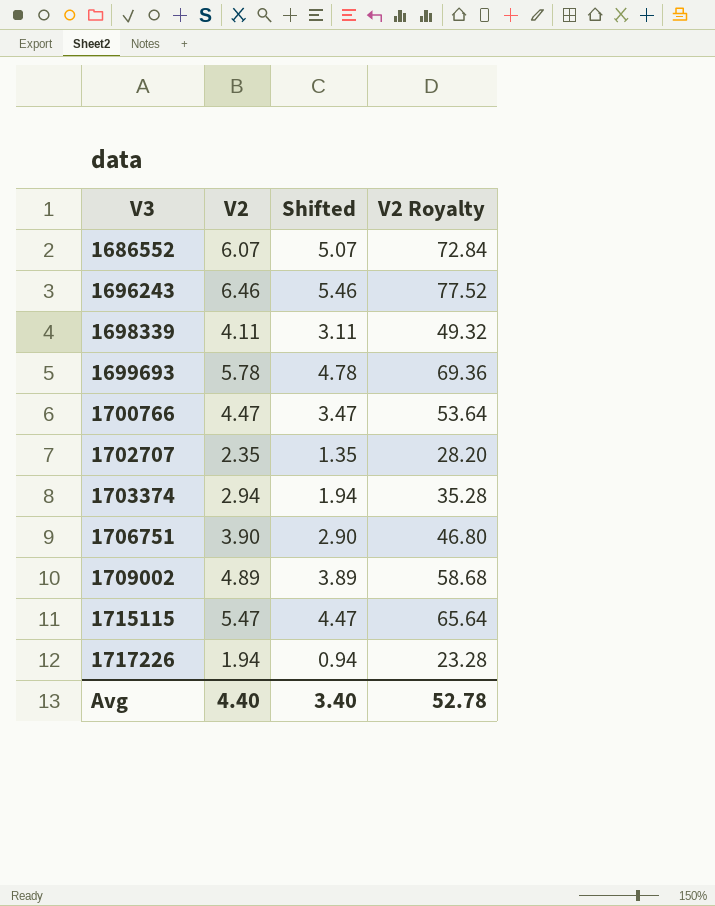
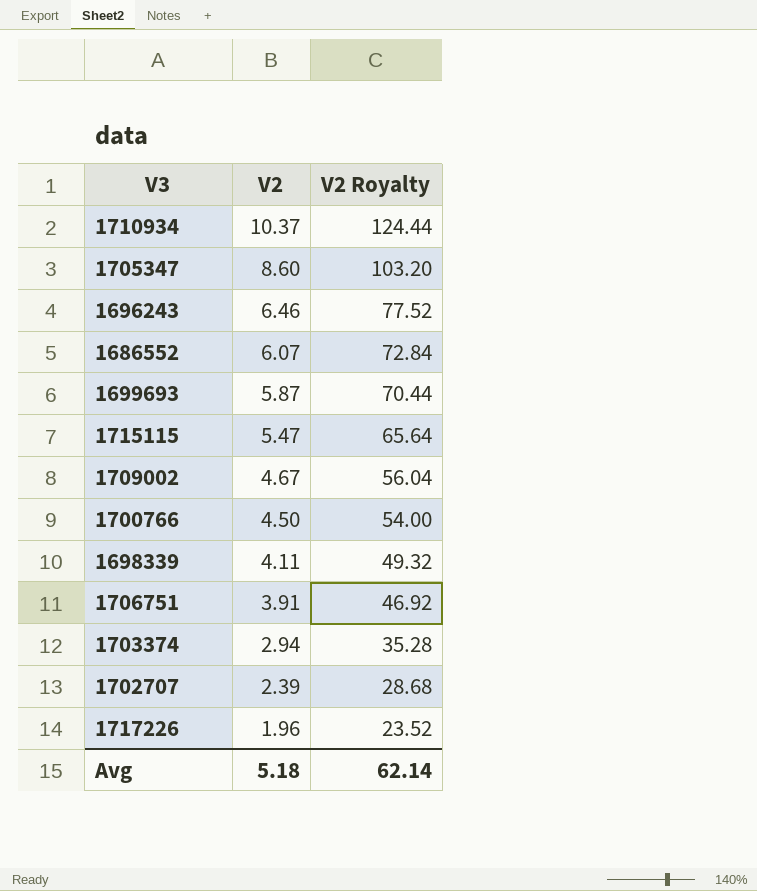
row order: V3 ascending -> V2 descending
column Shifted | formula: [V2] - 1 -> none
row 1710934: none -> 10.37 | 124.44
row 1705347: none -> 8.60 | 103.20
1699693 | V2: 5.78 -> 5.87
1699693 | V2 Royalty: 69.36 -> 70.44
1709002 | V2: 4.89 -> 4.67
1709002 | V2 Royalty: 58.68 -> 56.04
1700766 | V2: 4.47 -> 4.50
1700766 | V2 Royalty: 53.64 -> 54.00
1706751 | V2: 3.90 -> 3.91
1706751 | V2 Royalty: 46.80 -> 46.92
1702707 | V2: 2.35 -> 2.39
1702707 | V2 Royalty: 28.20 -> 28.68
1717226 | V2: 1.94 -> 1.96
1717226 | V2 Royalty: 23.28 -> 23.52
Avg | V2: 4.40 -> 5.18
Avg | V2 Royalty: 52.78 -> 62.14

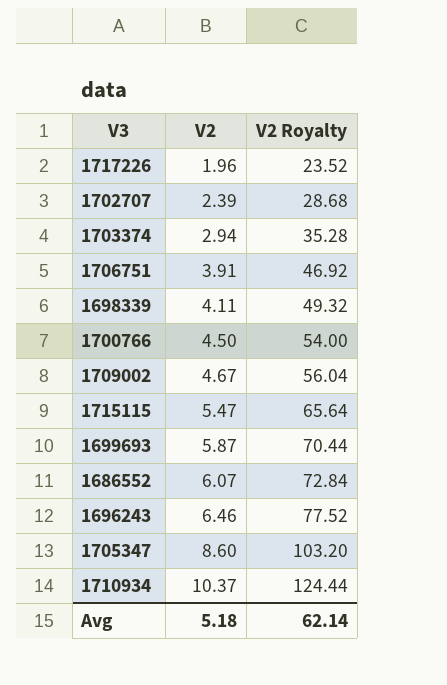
row order: V2 descending -> V2 ascending

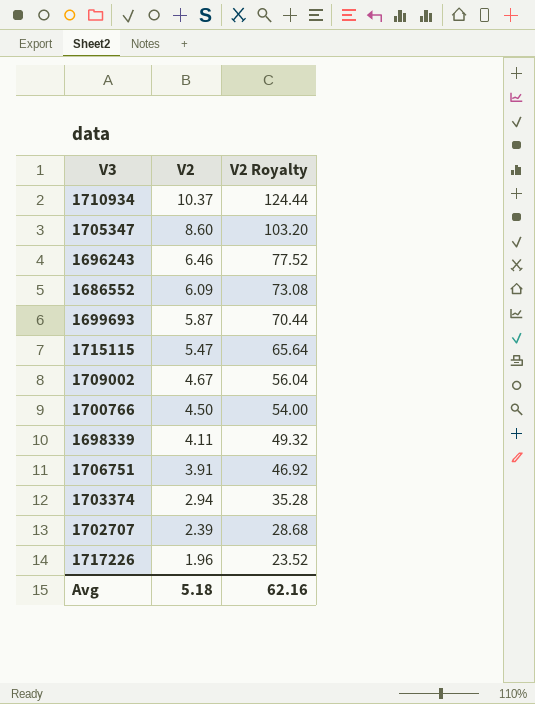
row order: V2 ascending -> V2 descending
1686552 | V2: 6.07 -> 6.09
1686552 | V2 Royalty: 72.84 -> 73.08
Avg | V2 Royalty: 62.14 -> 62.16

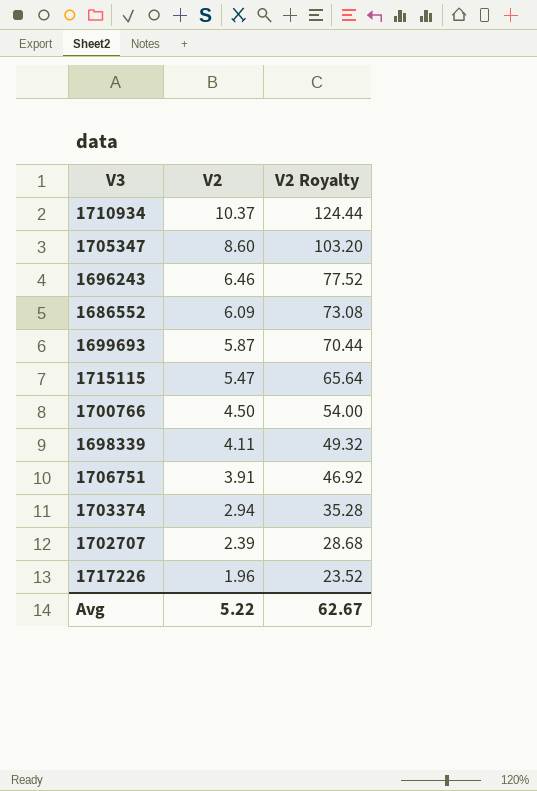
row 1709002: 4.67 | 56.04 -> none
Avg | V2: 5.18 -> 5.22
Avg | V2 Royalty: 62.16 -> 62.67

